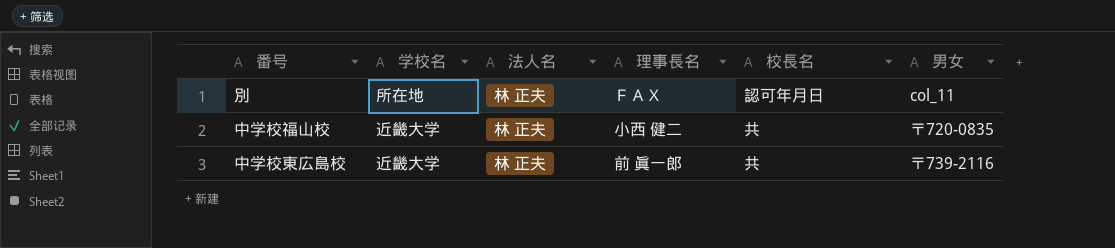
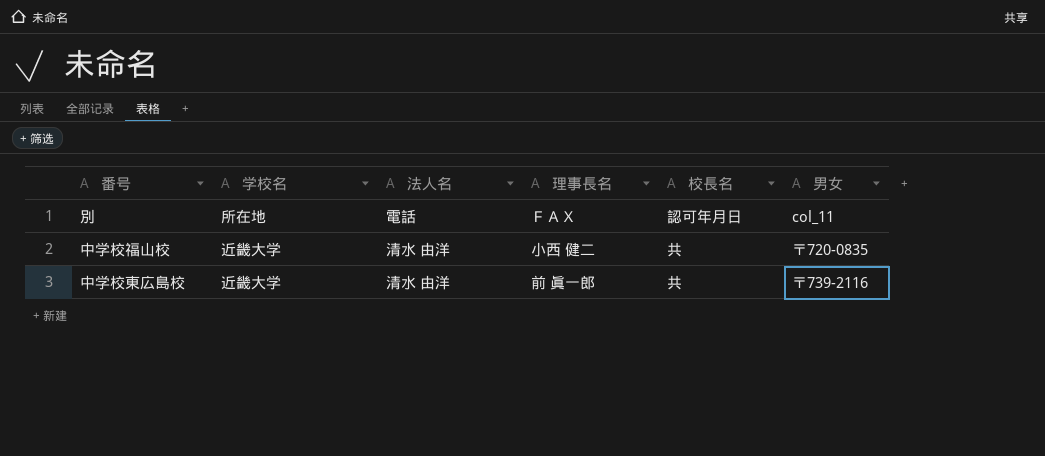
別 | 法人名: 林 正夫 -> 電話
中学校福山校 | 法人名: 林 正夫 -> 清水 由洋
中学校東広島校 | 法人名: 林 正夫 -> 清水 由洋

